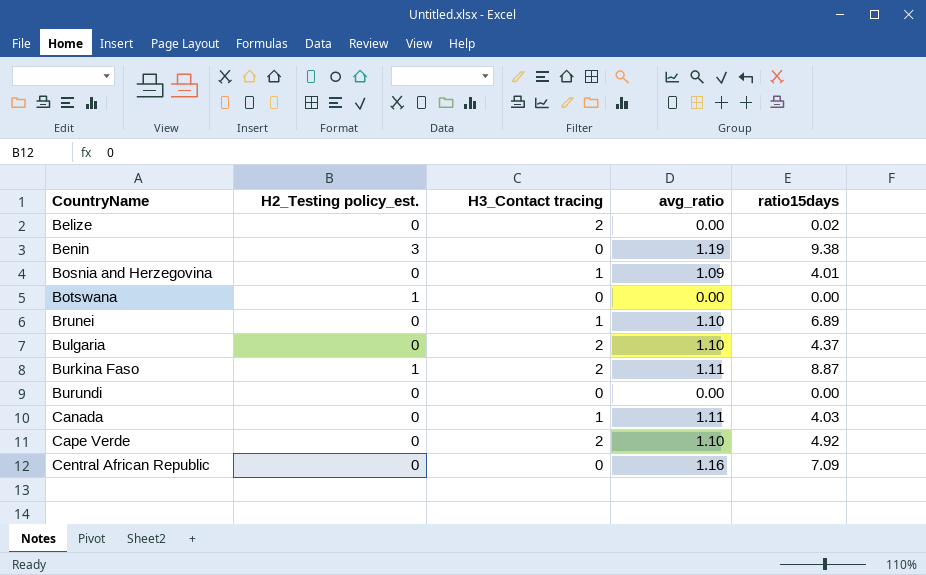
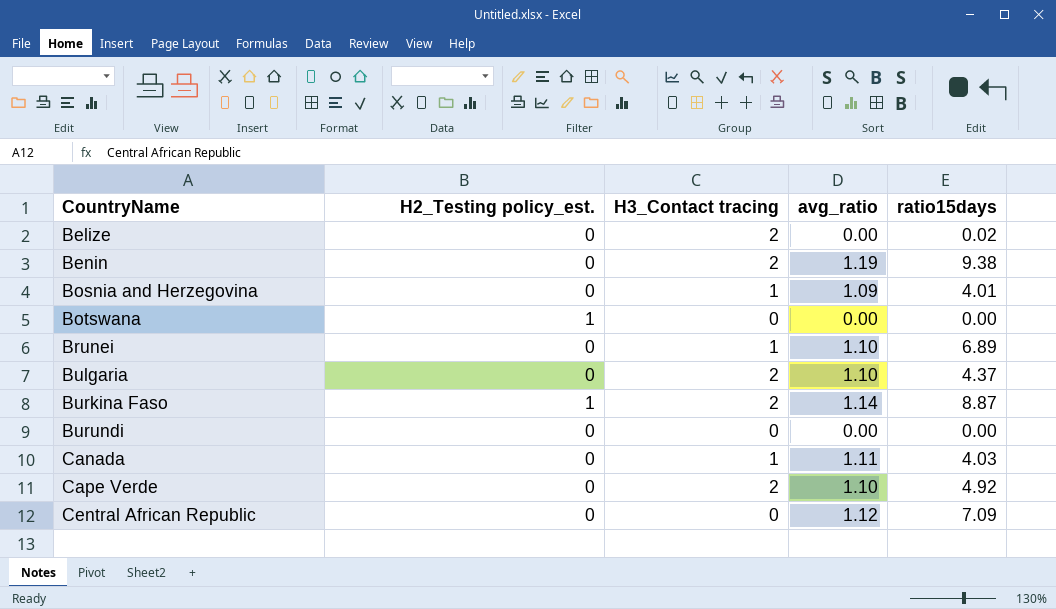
Benin | H2_Testing policy_est.: 3 -> 0
Benin | H3_Contact tracing: 0 -> 2
Burkina Faso | avg_ratio: 1.11 -> 1.14
Central African Republic | avg_ratio: 1.16 -> 1.12

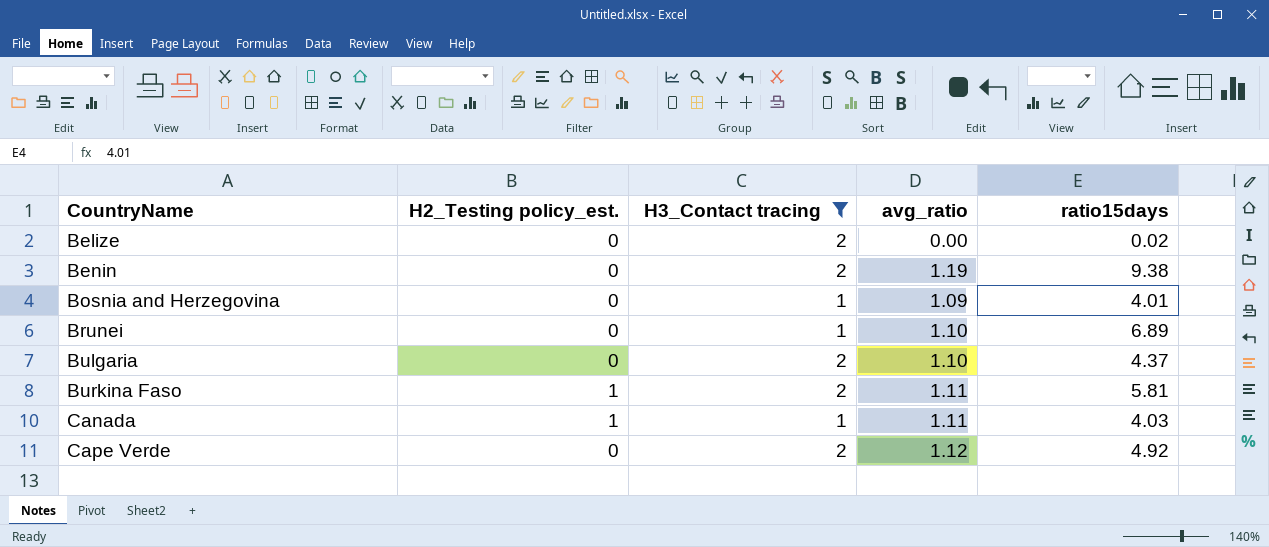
filter: none -> H3_Contact tracing != 0
Burkina Faso | avg_ratio: 1.14 -> 1.11
Burkina Faso | ratio15days: 8.87 -> 5.81
Canada | H2_Testing policy_est.: 0 -> 1
Cape Verde | avg_ratio: 1.10 -> 1.12

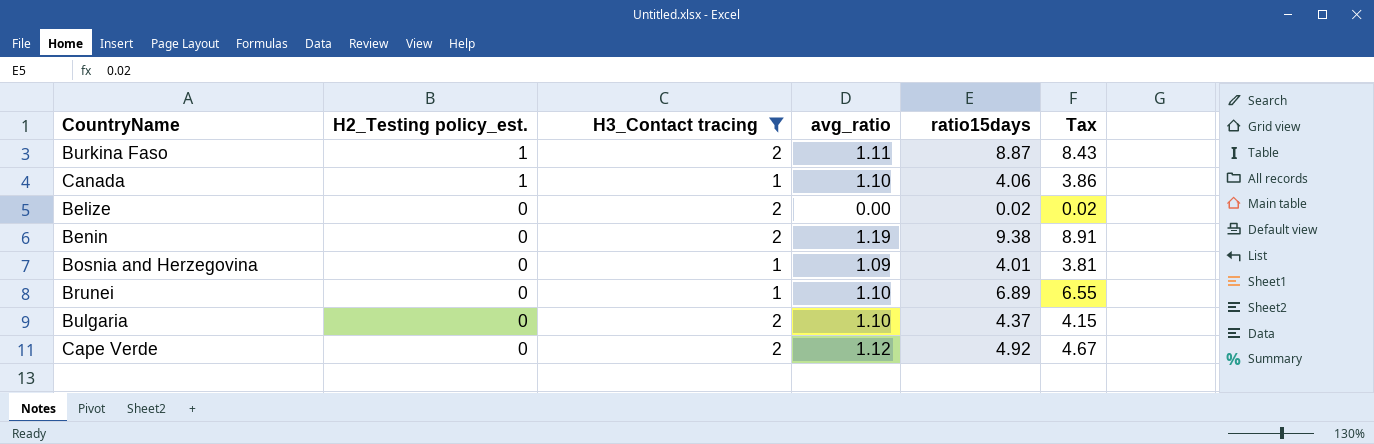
row order: CountryName ascending -> H2_Testing policy_est. descending
column Tax | formula: none -> [ratio15days] * 0.95
Burkina Faso | ratio15days: 5.81 -> 8.87
Canada | avg_ratio: 1.11 -> 1.10
Canada | ratio15days: 4.03 -> 4.06

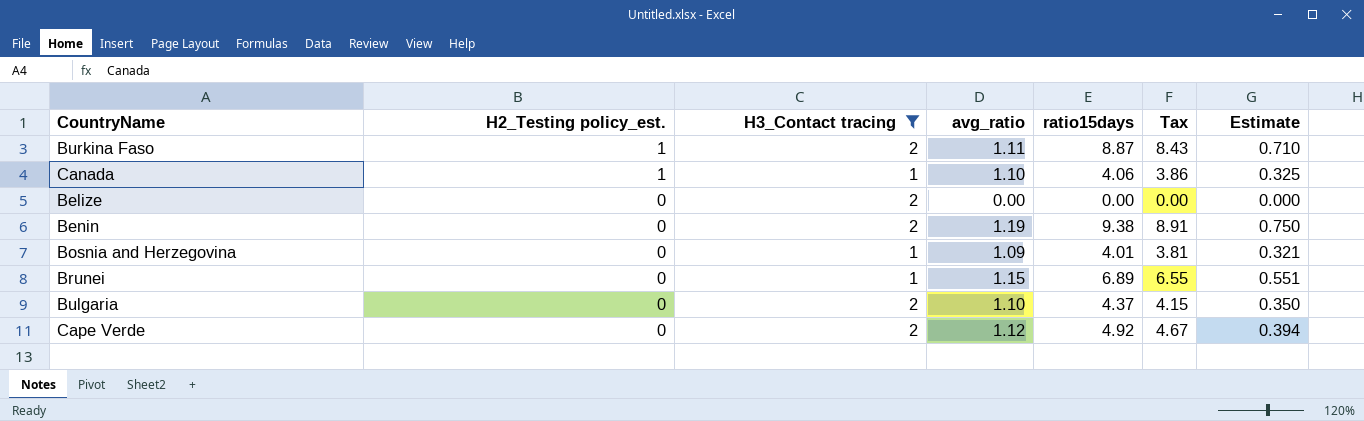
column Estimate | formula: none -> [ratio15days] * 0.08
Belize | ratio15days: 0.02 -> 0.00
Belize | Tax: 0.02 -> 0.00
Brunei | avg_ratio: 1.10 -> 1.15

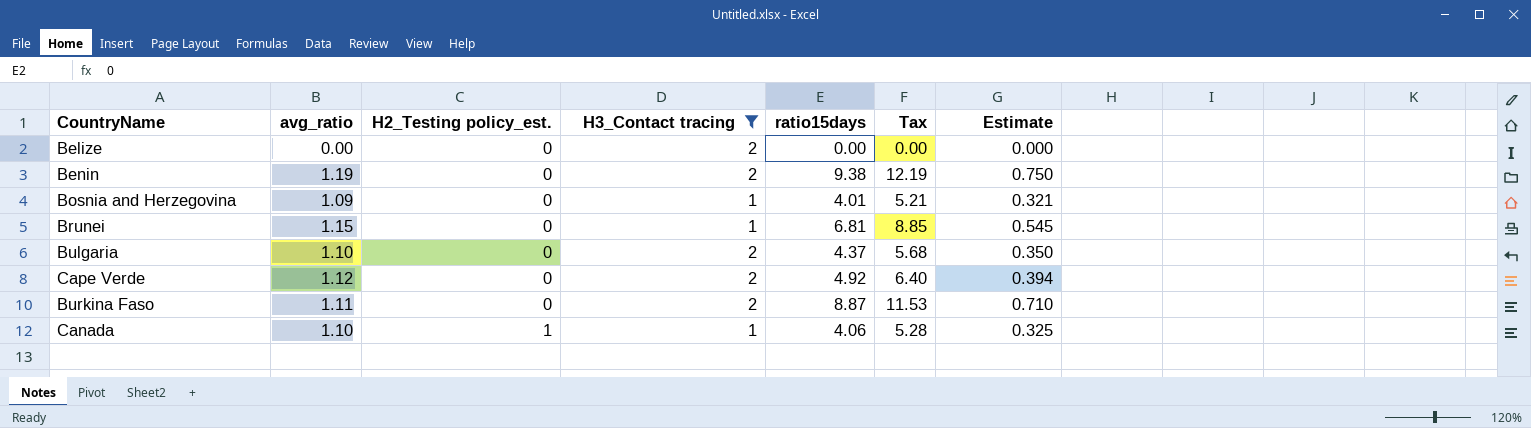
row order: H2_Testing policy_est. descending -> H2_Testing policy_est. ascending
column avg_ratio | position: 4 -> 2
column Tax | formula: [ratio15days] * 0.95 -> [ratio15days] * 1.3
Brunei | ratio15days: 6.89 -> 6.81
Brunei | Estimate: 0.551 -> 0.545
Burkina Faso | H2_Testing policy_est.: 1 -> 0

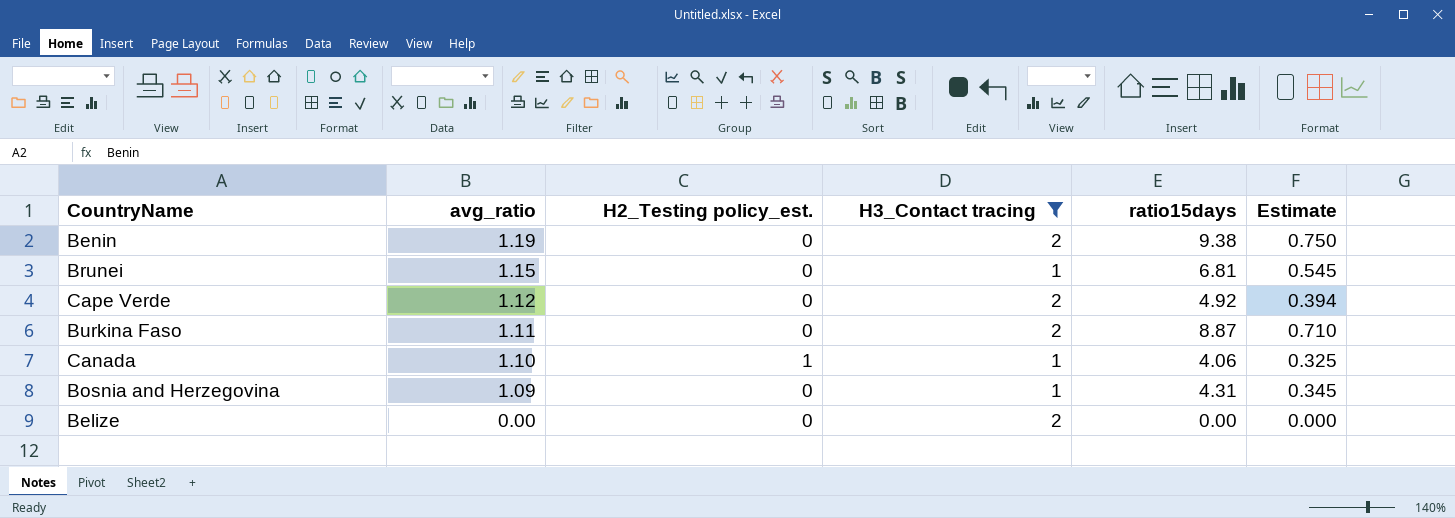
row order: H2_Testing policy_est. ascending -> avg_ratio descending
column Tax | formula: [ratio15days] * 1.3 -> none
row Bulgaria: 1.10 | 0 | 2 | 4.37 | 5.68 | 0.350 -> none
Bosnia and Herzegovina | ratio15days: 4.01 -> 4.31
Bosnia and Herzegovina | Estimate: 0.321 -> 0.345

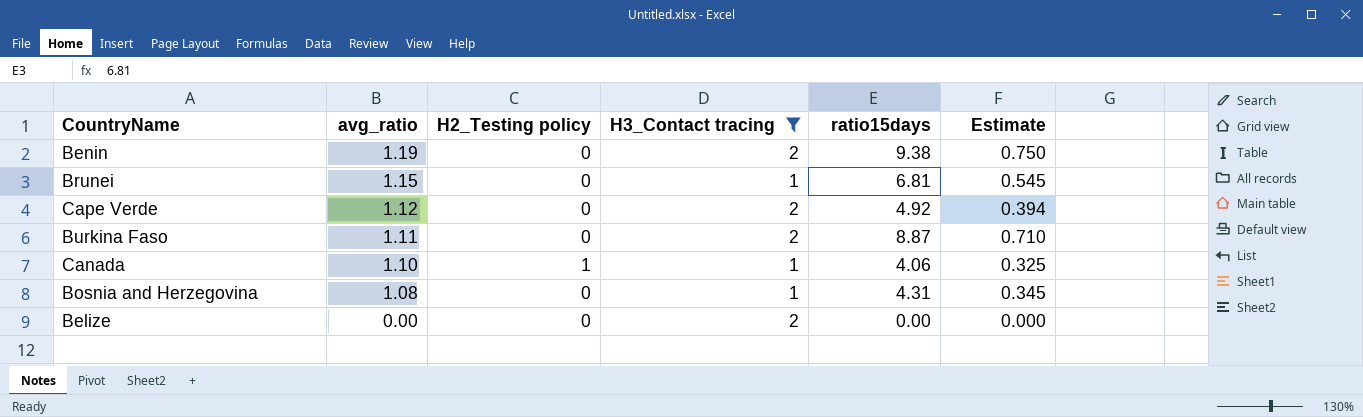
column name: H2_Testing policy_est. -> H2_Testing policy
Bosnia and Herzegovina | avg_ratio: 1.09 -> 1.08

